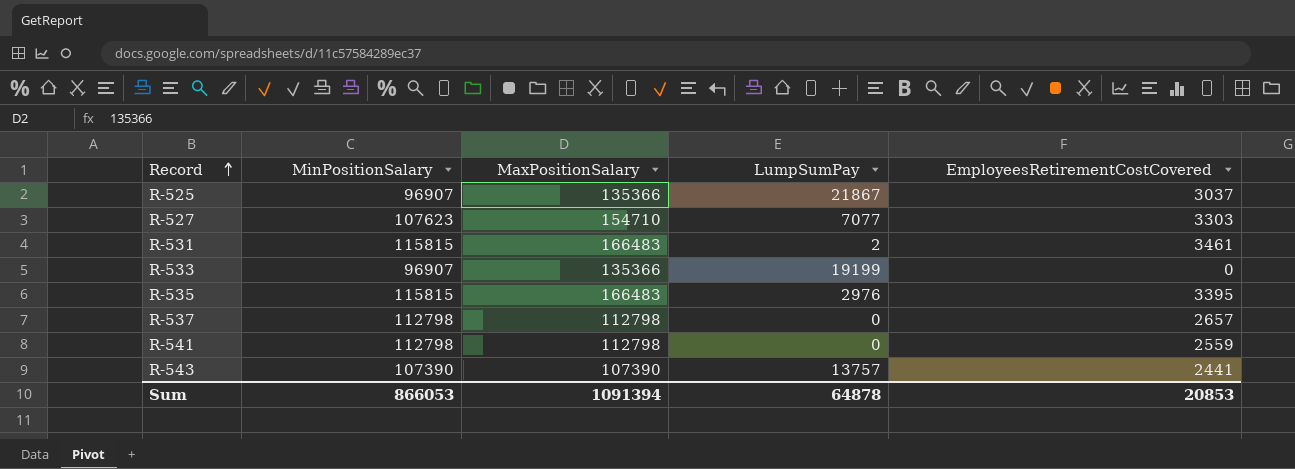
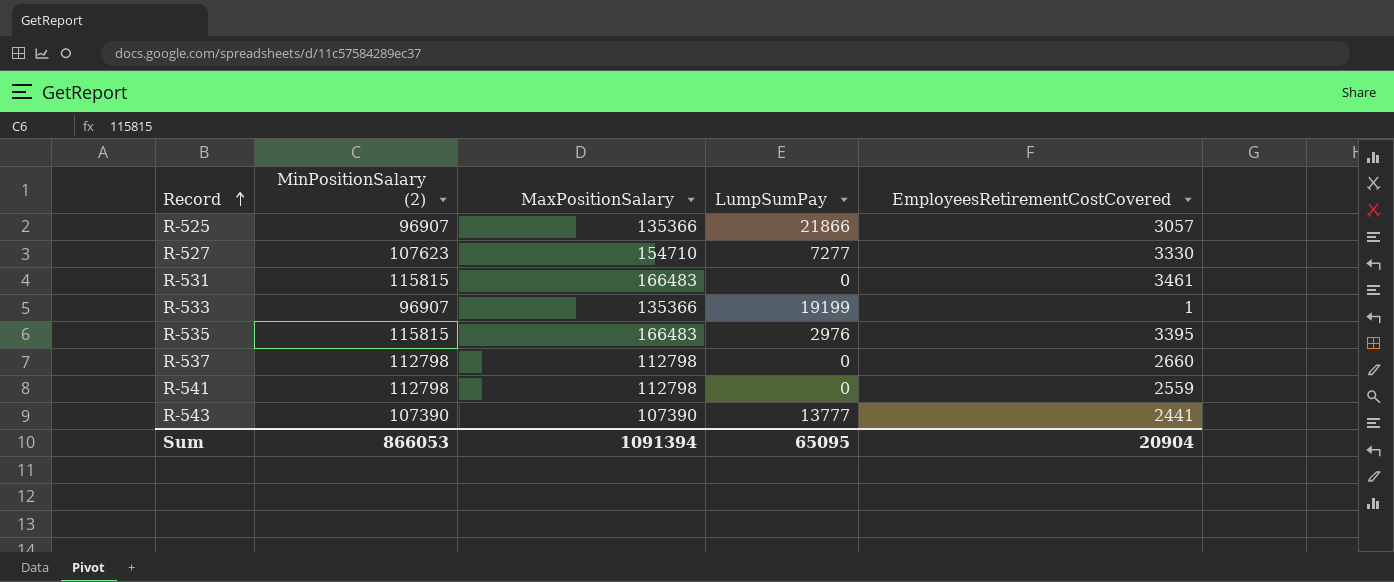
column name: MinPositionSalary -> MinPositionSalary (2)
R-525 | LumpSumPay: 21867 -> 21866
R-525 | EmployeesRetirementCostCovered: 3037 -> 3057
R-527 | LumpSumPay: 7077 -> 7277
R-527 | EmployeesRetirementCostCovered: 3303 -> 3330
R-531 | LumpSumPay: 2 -> 0
R-533 | EmployeesRetirementCostCovered: 0 -> 1
R-537 | EmployeesRetirementCostCovered: 2657 -> 2660
R-543 | LumpSumPay: 13757 -> 13777
Sum | LumpSumPay: 64878 -> 65095
Sum | EmployeesRetirementCostCovered: 20853 -> 20904

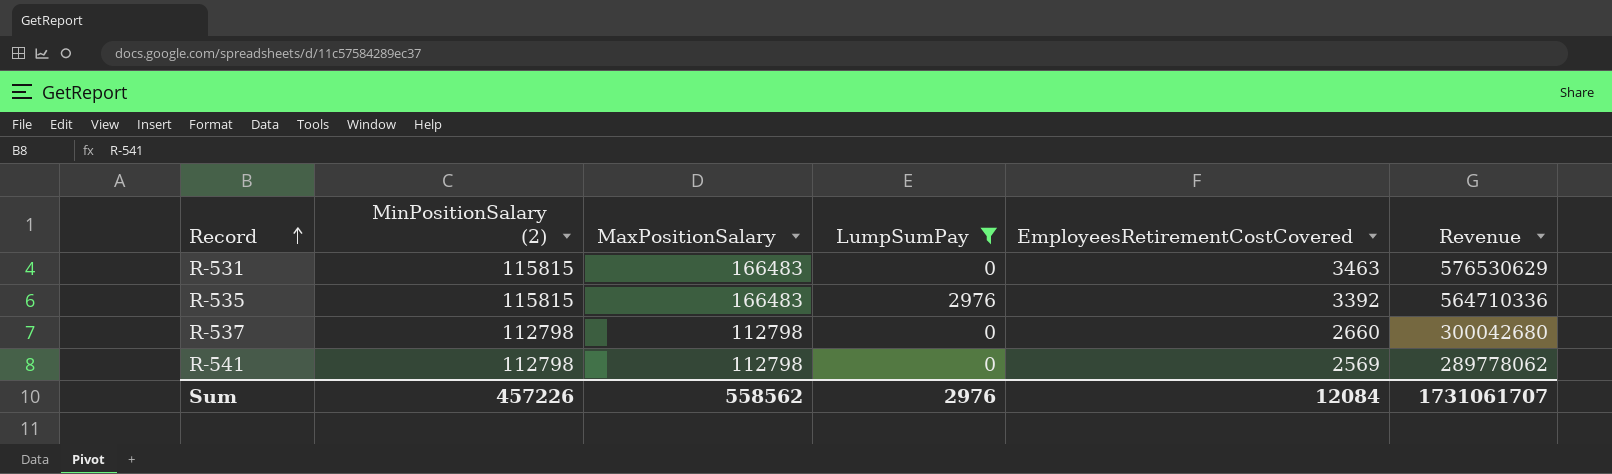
filter: none -> LumpSumPay <= 2976
column Revenue | formula: none -> [MaxPositionSalary] * [EmployeesRetirementCostCovered]
R-531 | EmployeesRetirementCostCovered: 3461 -> 3463
R-535 | EmployeesRetirementCostCovered: 3395 -> 3392
R-541 | EmployeesRetirementCostCovered: 2559 -> 2569
Sum | MinPositionSalary (2): 866053 -> 457226
Sum | MaxPositionSalary: 1091394 -> 558562
Sum | LumpSumPay: 65095 -> 2976
Sum | EmployeesRetirementCostCovered: 20904 -> 12084

